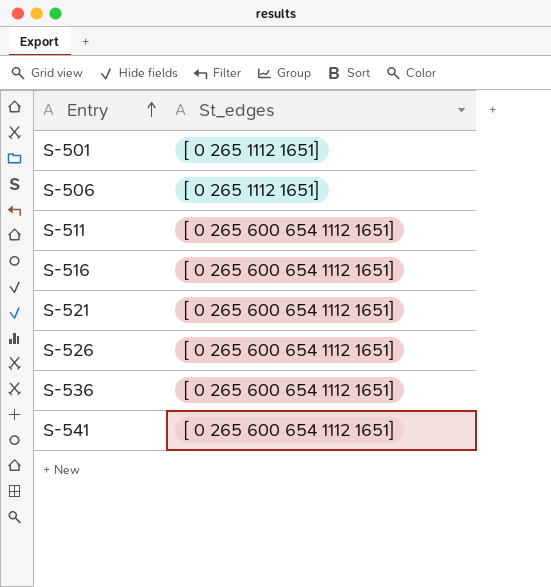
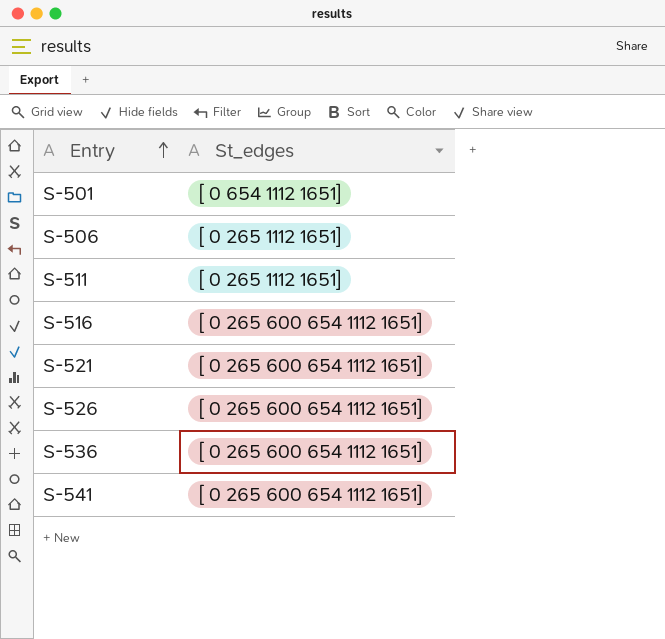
S-501 | St_edges: [ 0 265 1112 1651] -> [ 0 654 1112 1651]
S-511 | St_edges: [ 0 265 600 654 1112 1651] -> [ 0 265 1112 1651]

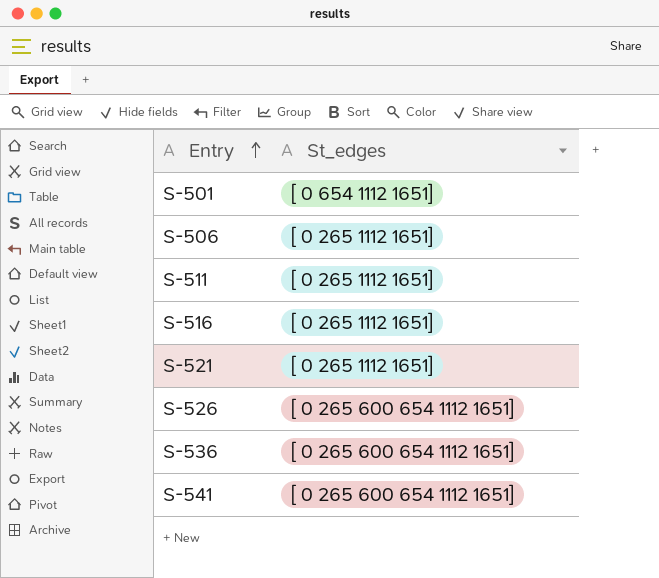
S-516 | St_edges: [ 0 265 600 654 1112 1651] -> [ 0 265 1112 1651]
S-521 | St_edges: [ 0 265 600 654 1112 1651] -> [ 0 265 1112 1651]

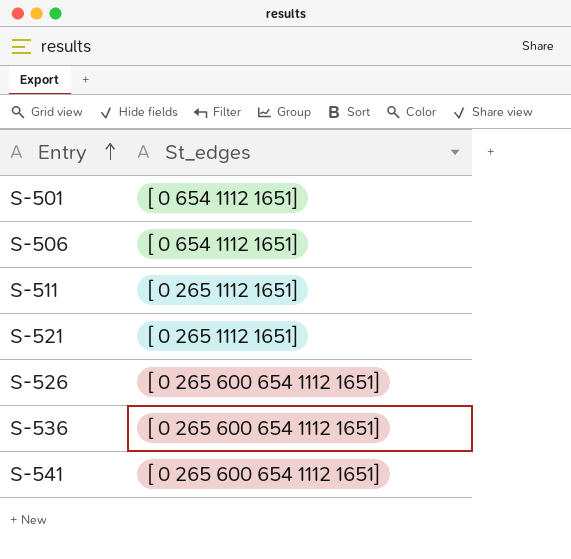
row S-516: [ 0 265 1112 1651] -> none
S-506 | St_edges: [ 0 265 1112 1651] -> [ 0 654 1112 1651]

